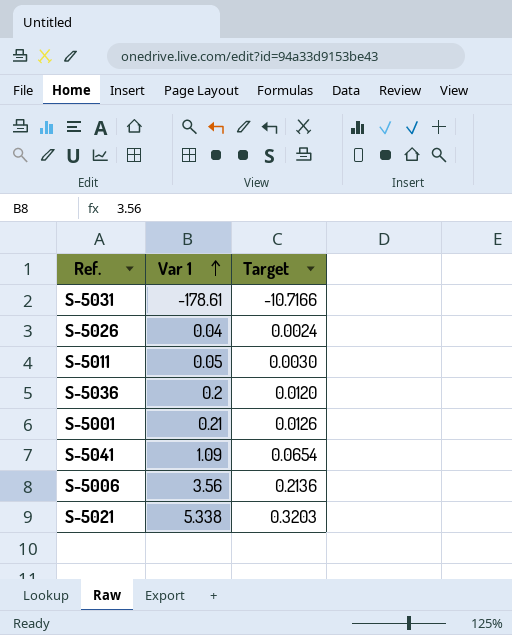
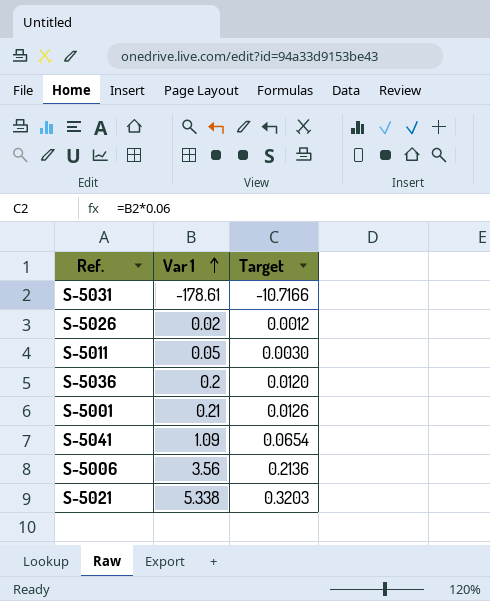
S-5026 | Var 1: 0.04 -> 0.02
S-5026 | Target: 0.0024 -> 0.0012

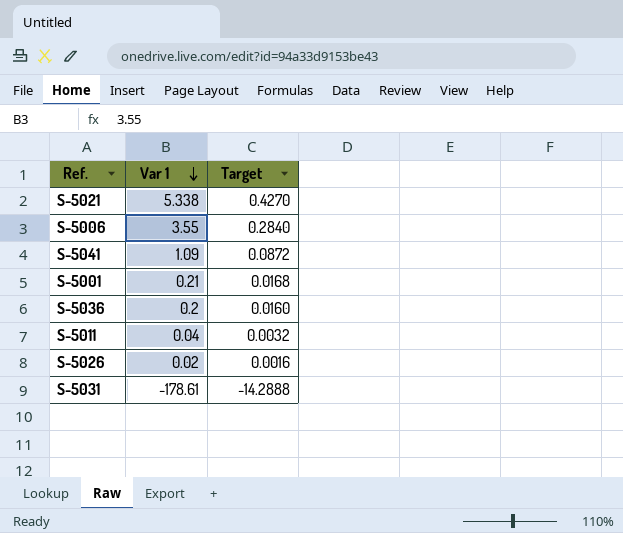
row order: Var 1 ascending -> Var 1 descending
column Target | formula: [Var 1] * 0.06 -> [Var 1] * 0.08
S-5006 | Var 1: 3.56 -> 3.55
S-5011 | Var 1: 0.05 -> 0.04

